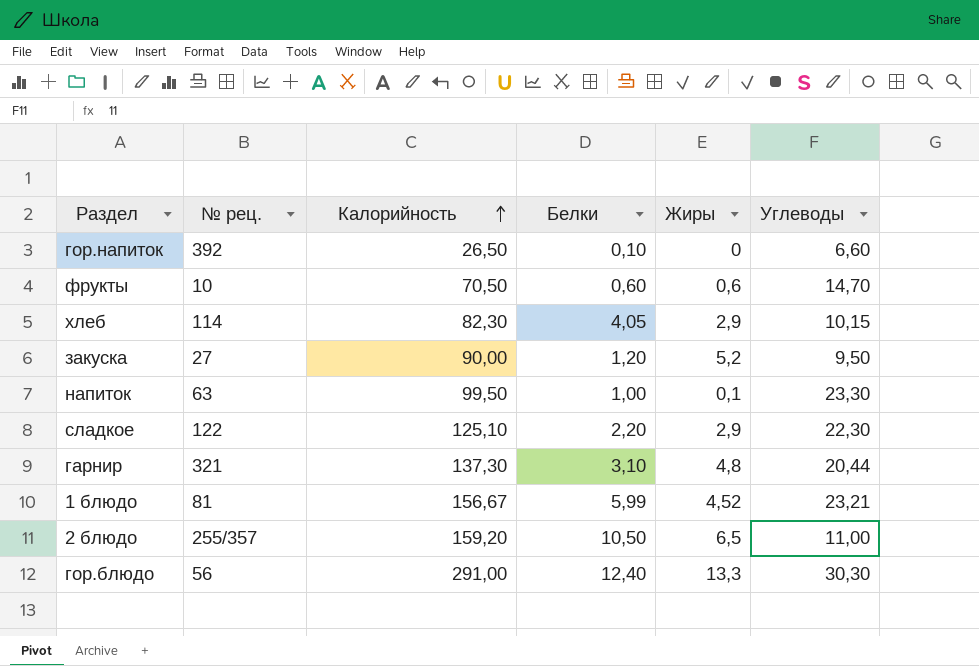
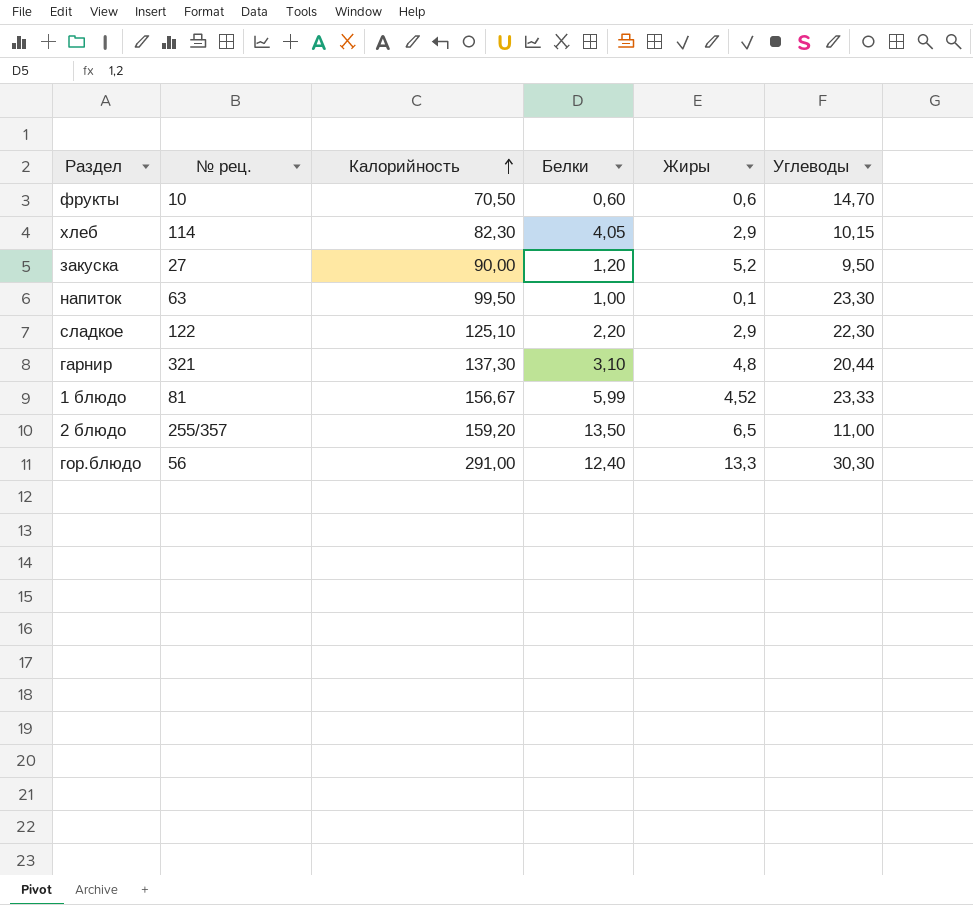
row гор.напиток: 392 | 26,50 | 0,10 | 0 | 6,60 -> none
1 блюдо | Углеводы: 23,21 -> 23,33
2 блюдо | Белки: 10,50 -> 13,50

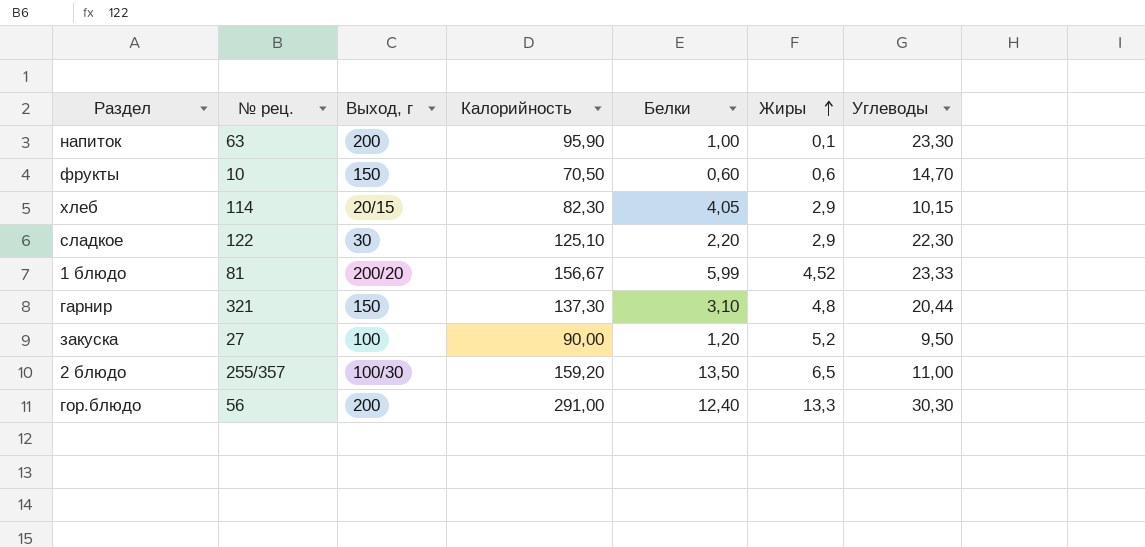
row order: Калорийность ascending -> Жиры ascending
column Выход, г | position: none -> 3
напиток | Калорийность: 99,50 -> 95,90

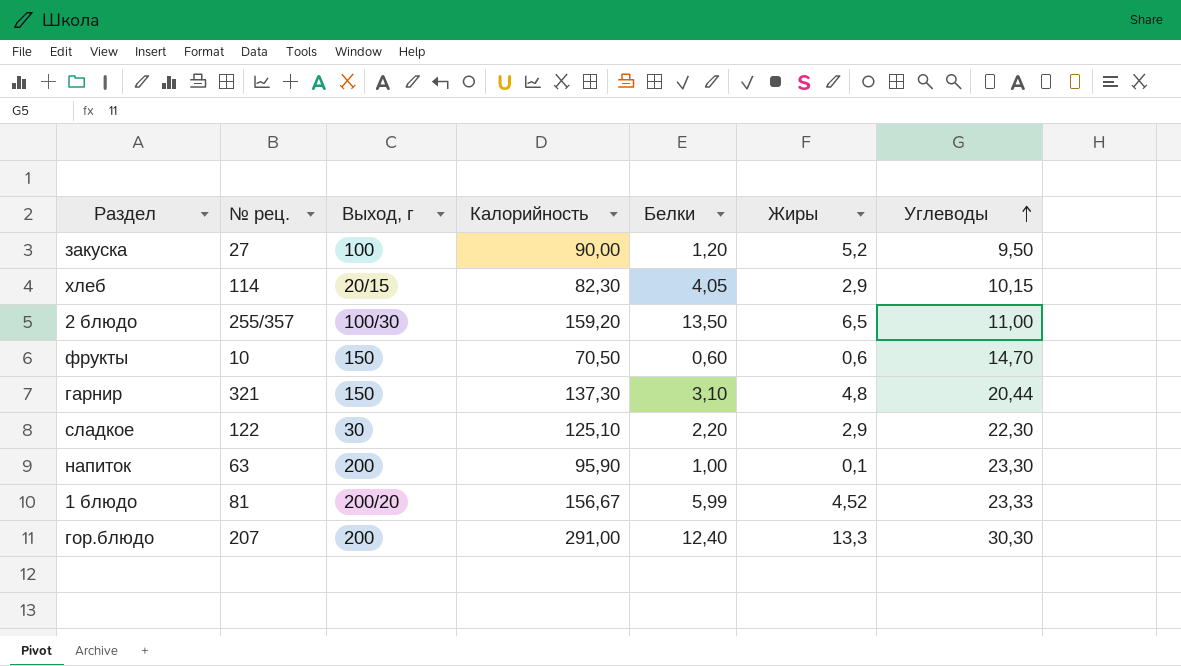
row order: Жиры ascending -> Углеводы ascending
гор.блюдо | № рец.: 56 -> 207

